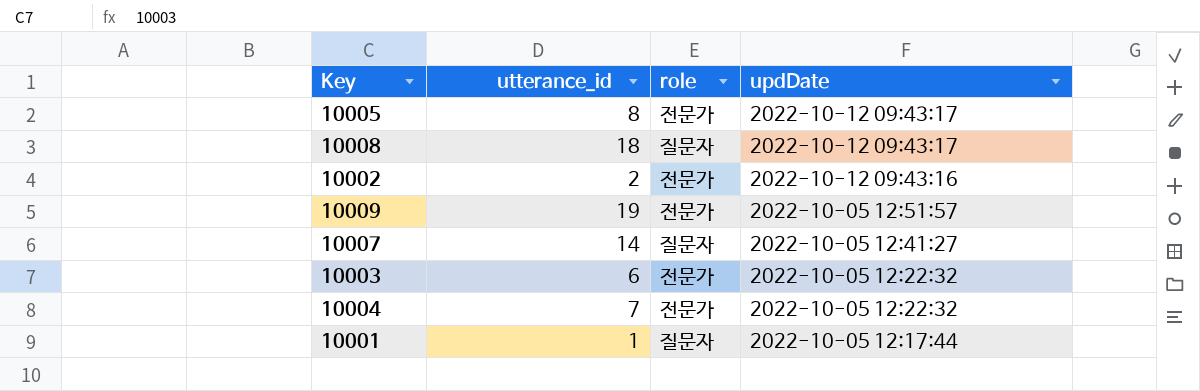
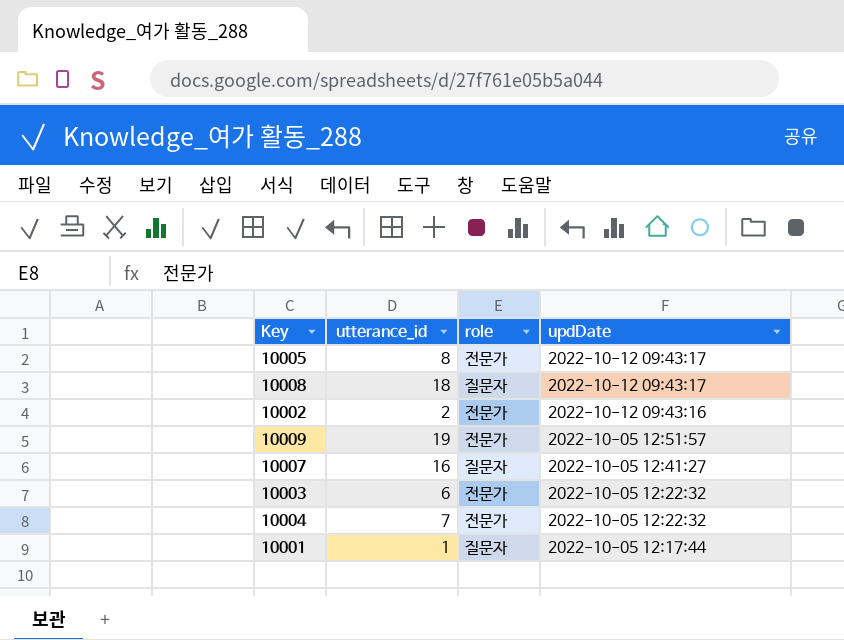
10007 | utterance_id: 14 -> 16

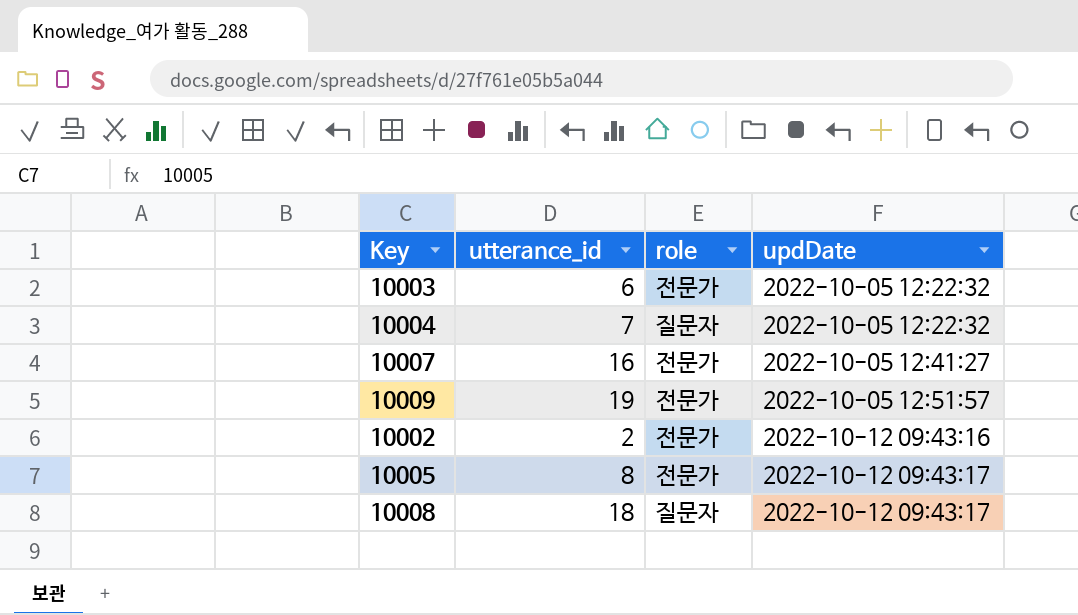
row order: updDate descending -> updDate ascending
row 10001: 1 | 질문자 | 2022-10-05 12:17:44 -> none
10004 | role: 전문가 -> 질문자
10007 | role: 질문자 -> 전문가

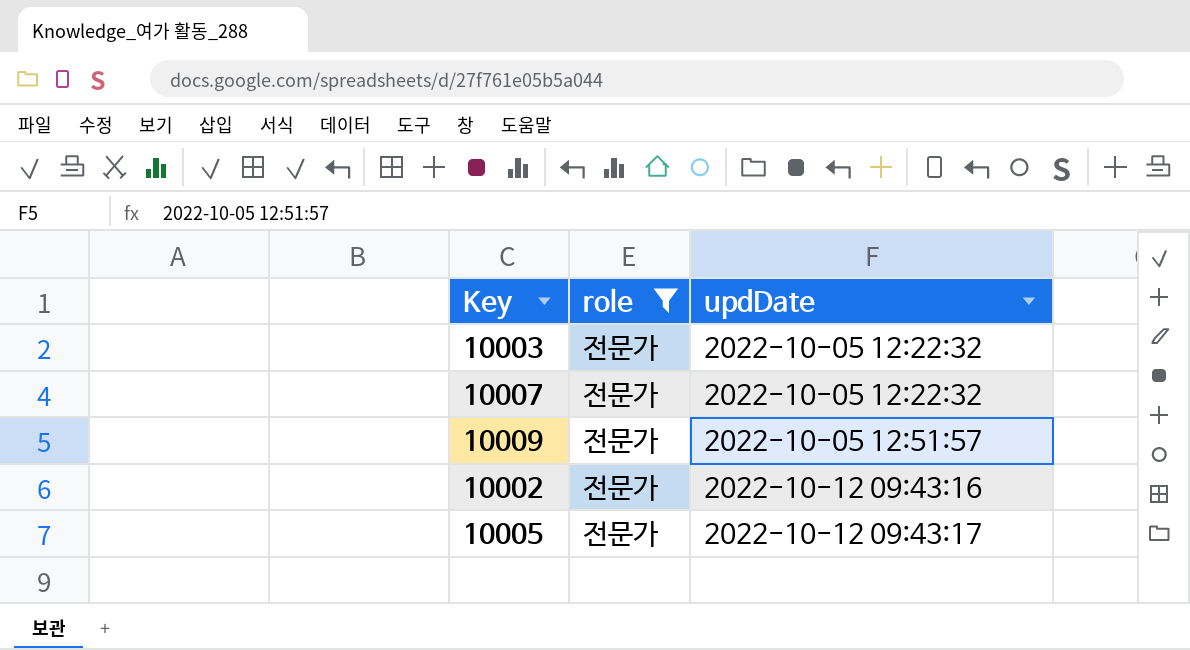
filter: none -> role = 전문가
column utterance_id | position: 2 -> none
10007 | updDate: 2022-10-05 12:41:27 -> 2022-10-05 12:22:32

